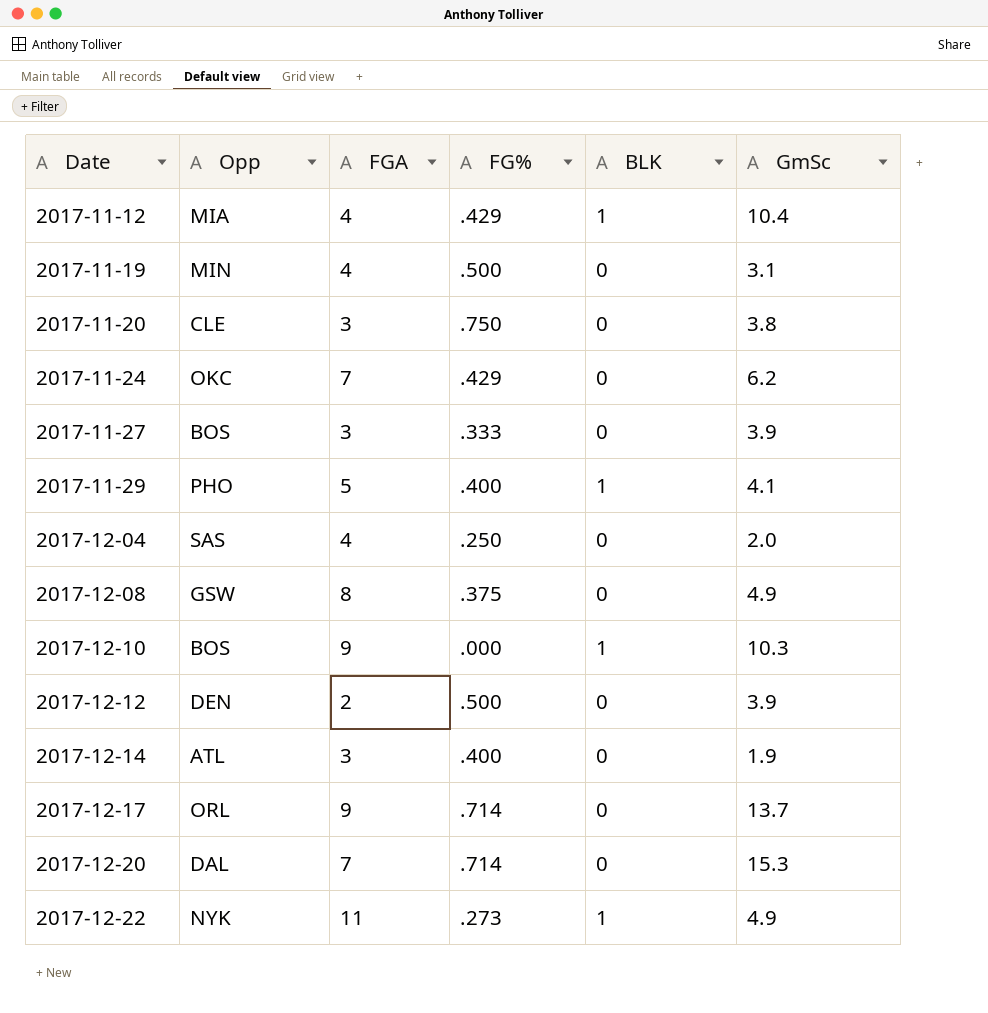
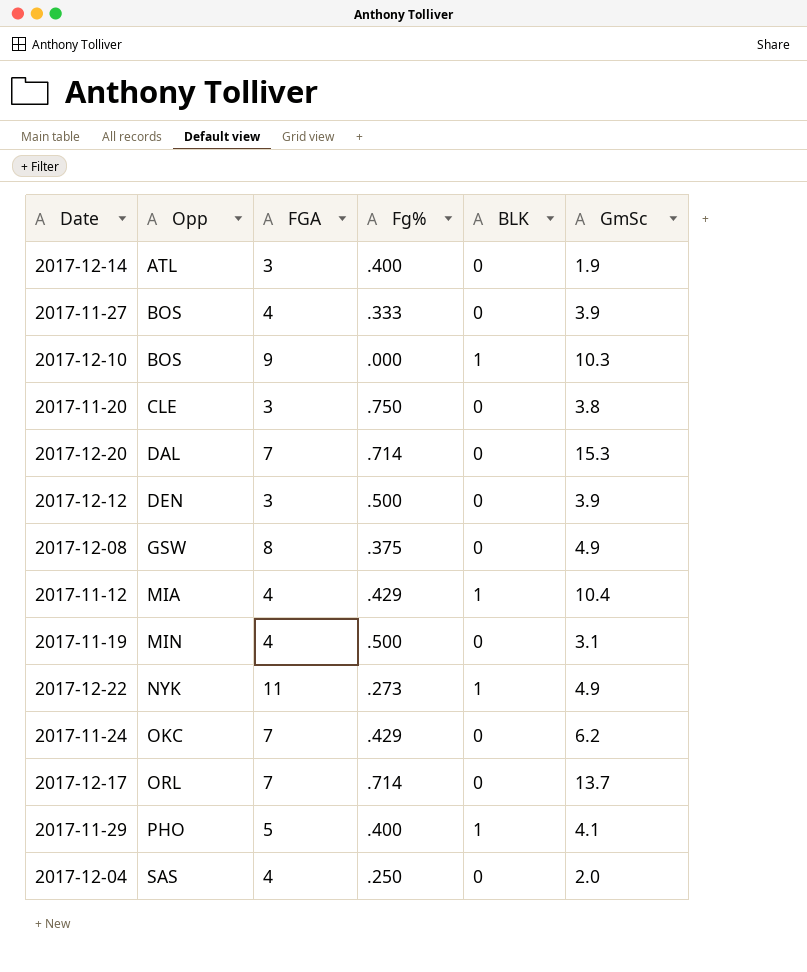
row order: Date ascending -> Opp ascending
column name: FG% -> Fg%
2017-11-27 | FGA: 3 -> 4
2017-12-12 | FGA: 2 -> 3
2017-12-17 | FGA: 9 -> 7

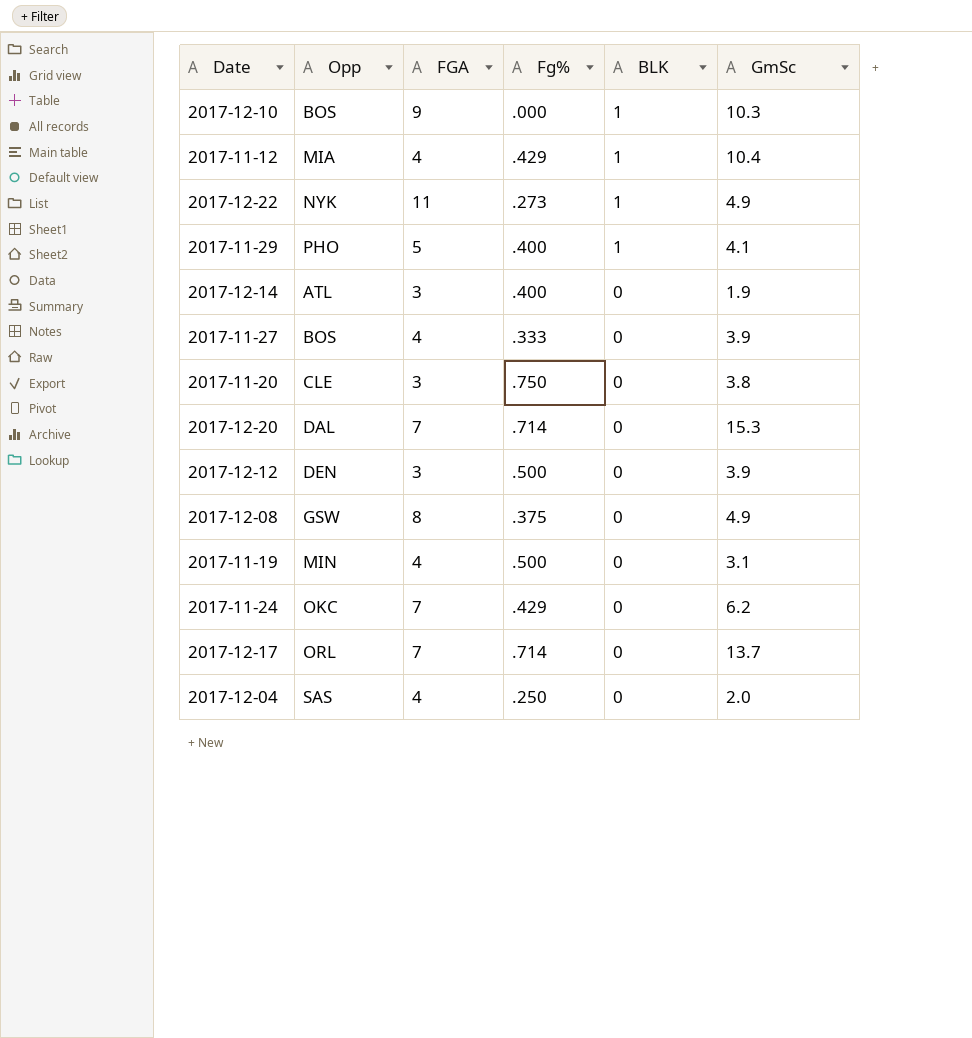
row order: Opp ascending -> BLK descending

